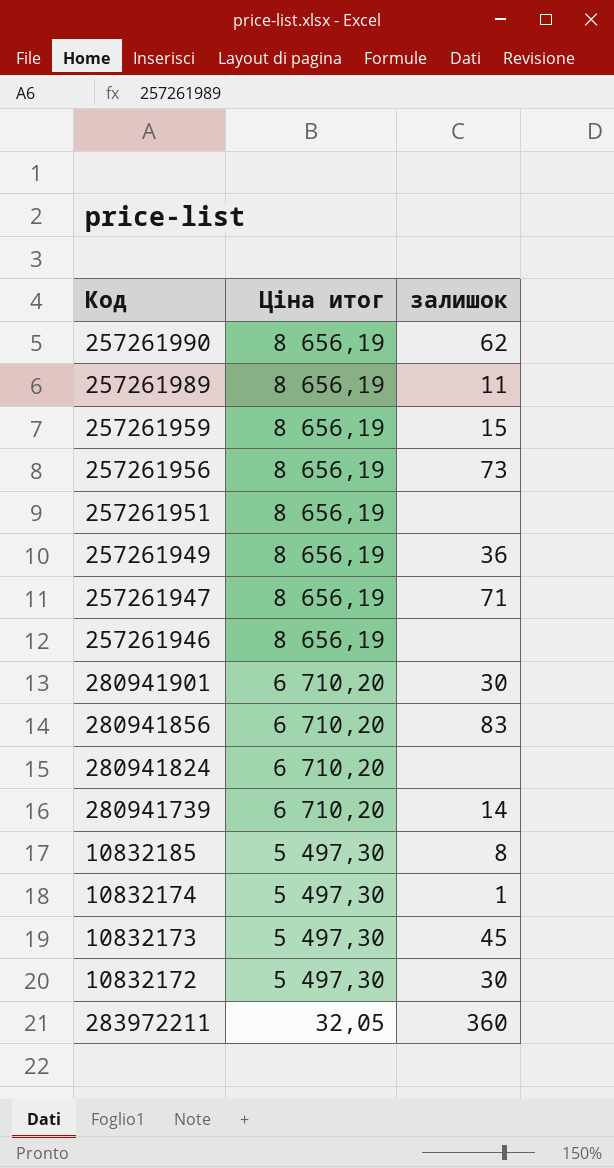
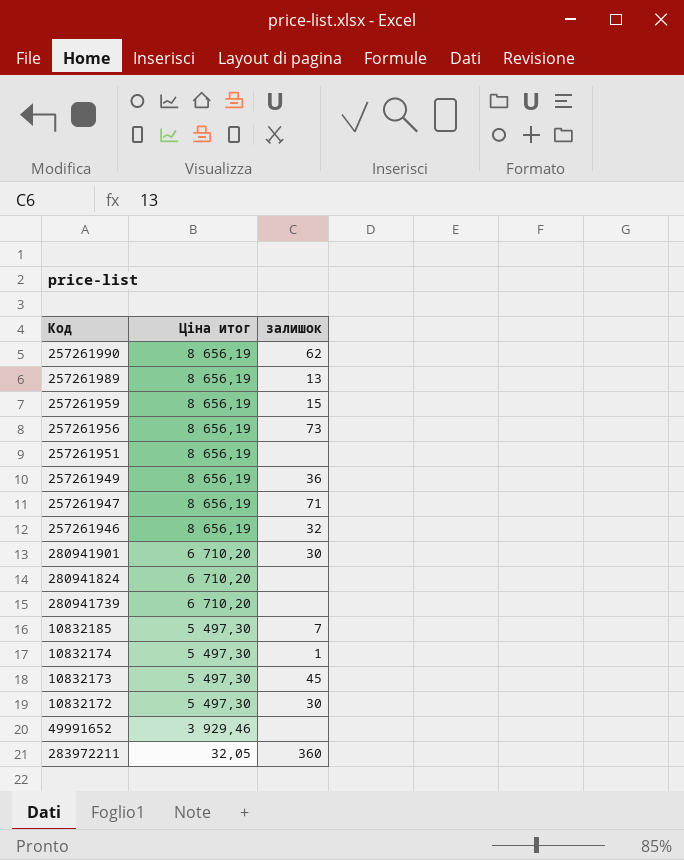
row 280941856: 6 710,20 | 83 -> none
257261989 | залишок: 11 -> 13
257261946 | залишок: none -> 32
280941739 | залишок: 14 -> none
10832185 | залишок: 8 -> 7
row 49991652: none -> 3 929,46 | none

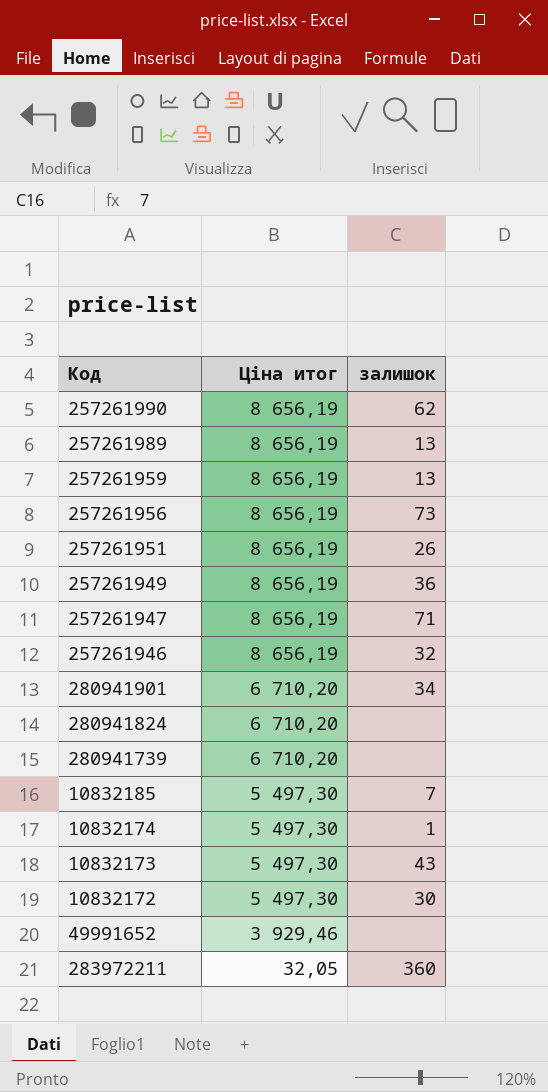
257261959 | залишок: 15 -> 13
257261951 | залишок: none -> 26
280941901 | залишок: 30 -> 34
10832173 | залишок: 45 -> 43

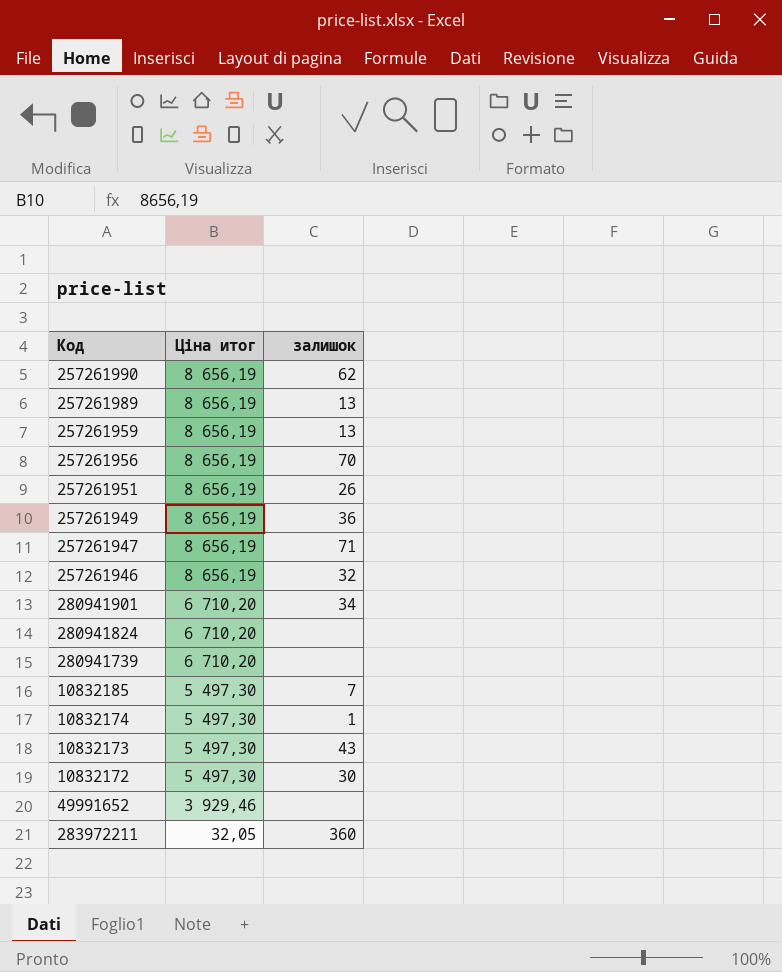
257261956 | залишок: 73 -> 70

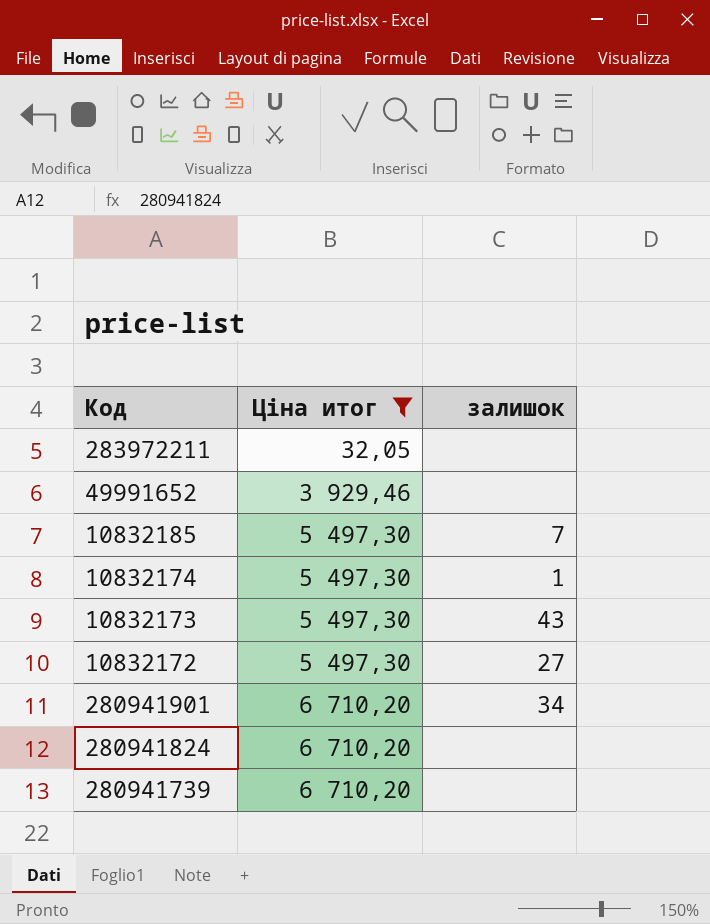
filter: none -> Ціна итог != 8 656,19
row order: Ціна итог descending -> Ціна итог ascending
283972211 | залишок: 360 -> none
10832172 | залишок: 30 -> 27

